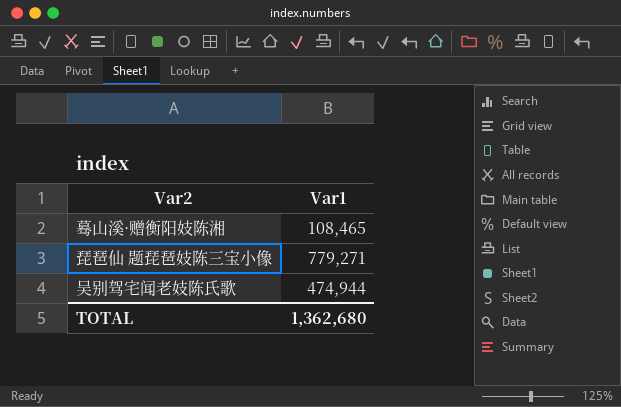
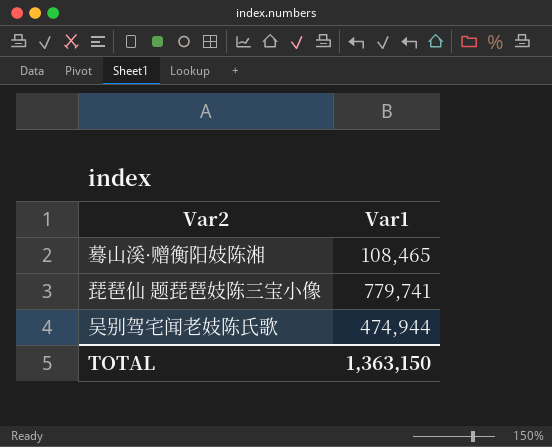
琵琶仙 题琵琶妓陈三宝小像 | Var1: 779,271 -> 779,741
TOTAL | Var1: 1,362,680 -> 1,363,150

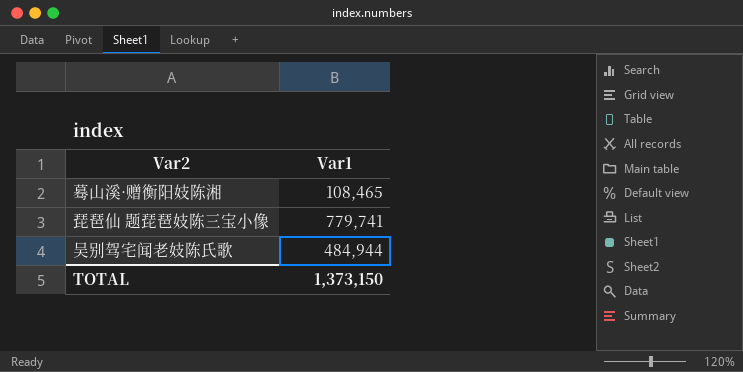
吴别驾宅闻老妓陈氏歌 | Var1: 474,944 -> 484,944
TOTAL | Var1: 1,363,150 -> 1,373,150

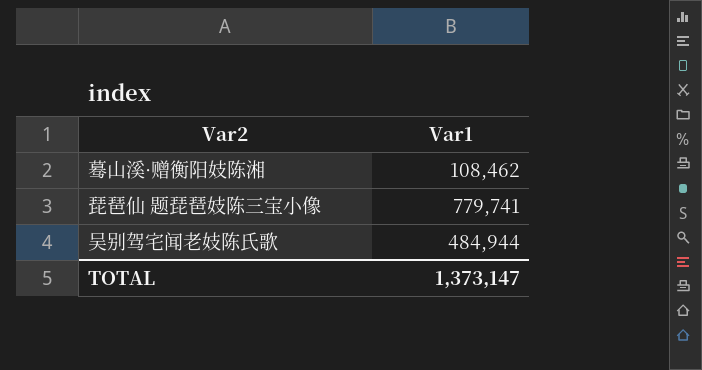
蓦山溪·赠衡阳妓陈湘 | Var1: 108,465 -> 108,462
TOTAL | Var1: 1,373,150 -> 1,373,147

